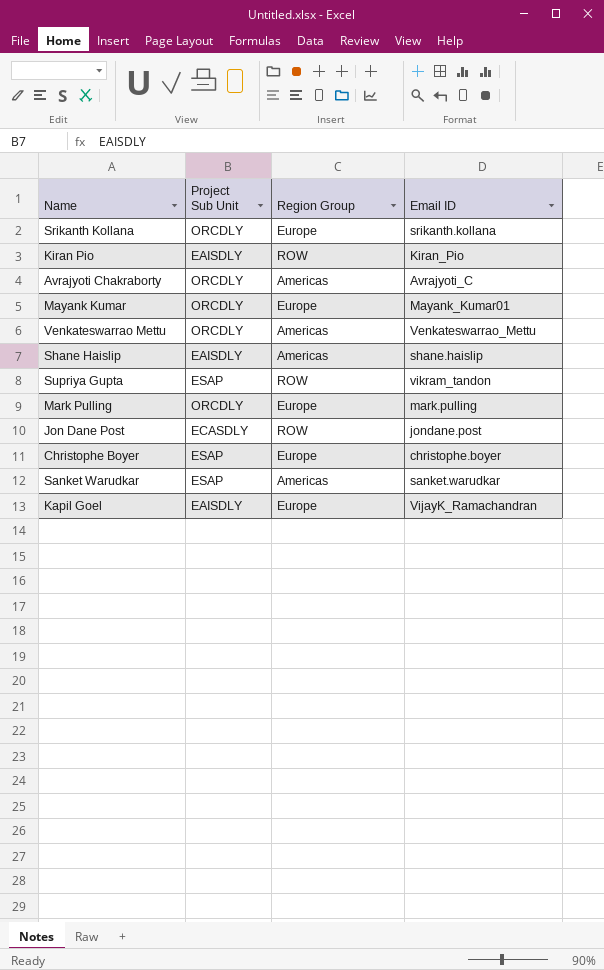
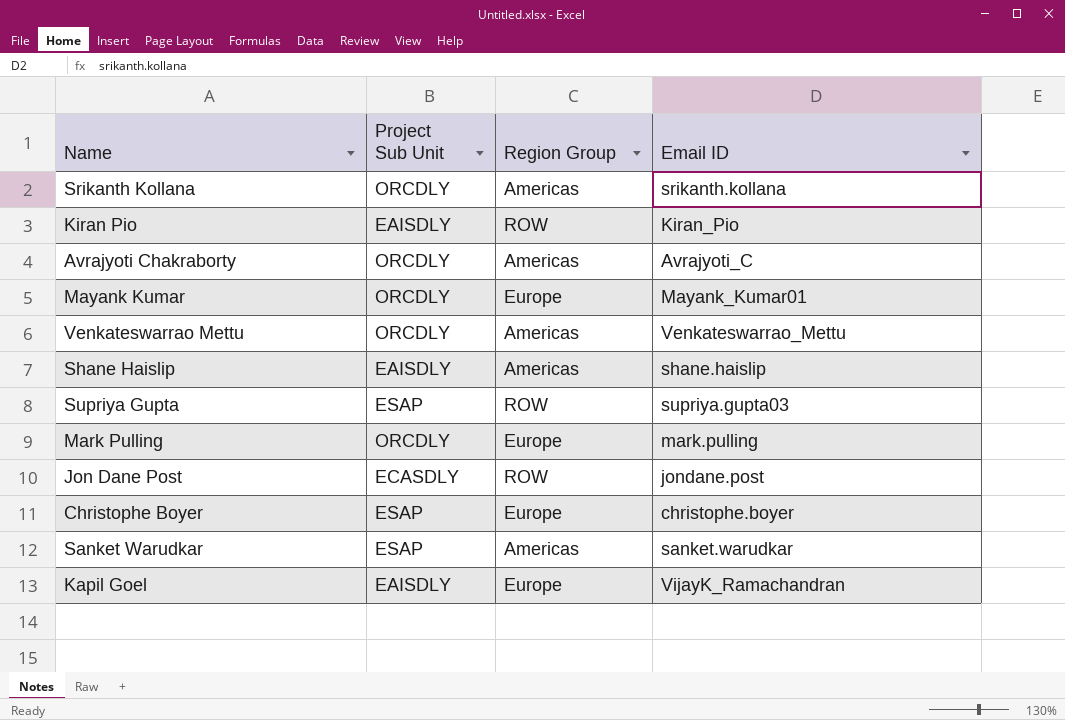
Srikanth Kollana | Region Group: Europe -> Americas
Supriya Gupta | Email ID: vikram_tandon -> supriya.gupta03

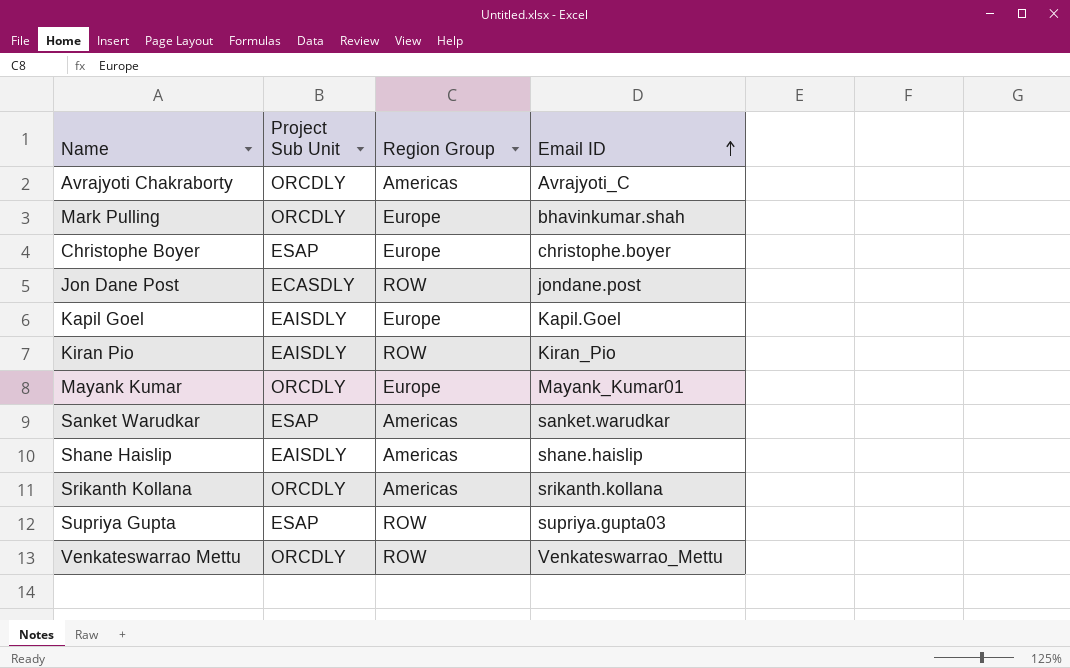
row order: none -> Email ID ascending
Mark Pulling | Email ID: mark.pulling -> bhavinkumar.shah
Kapil Goel | Email ID: VijayK_Ramachandran -> Kapil.Goel
Venkateswarrao Mettu | Region Group: Americas -> ROW

